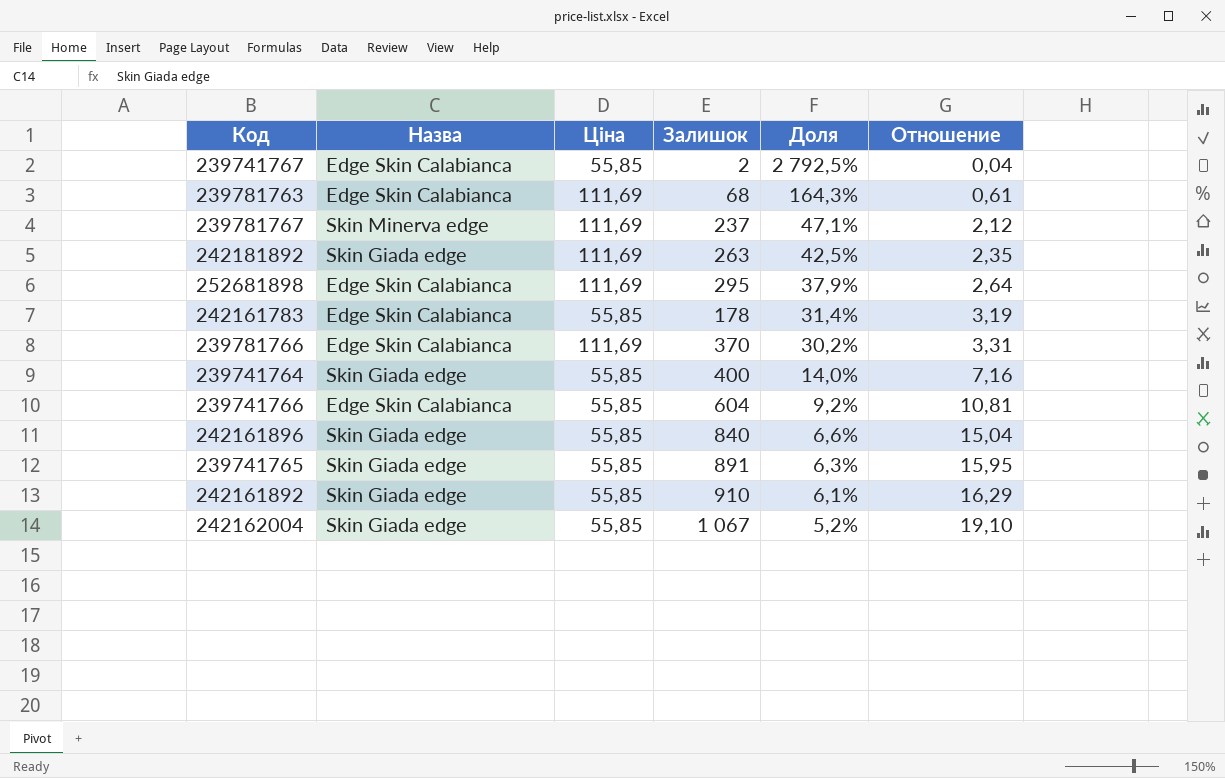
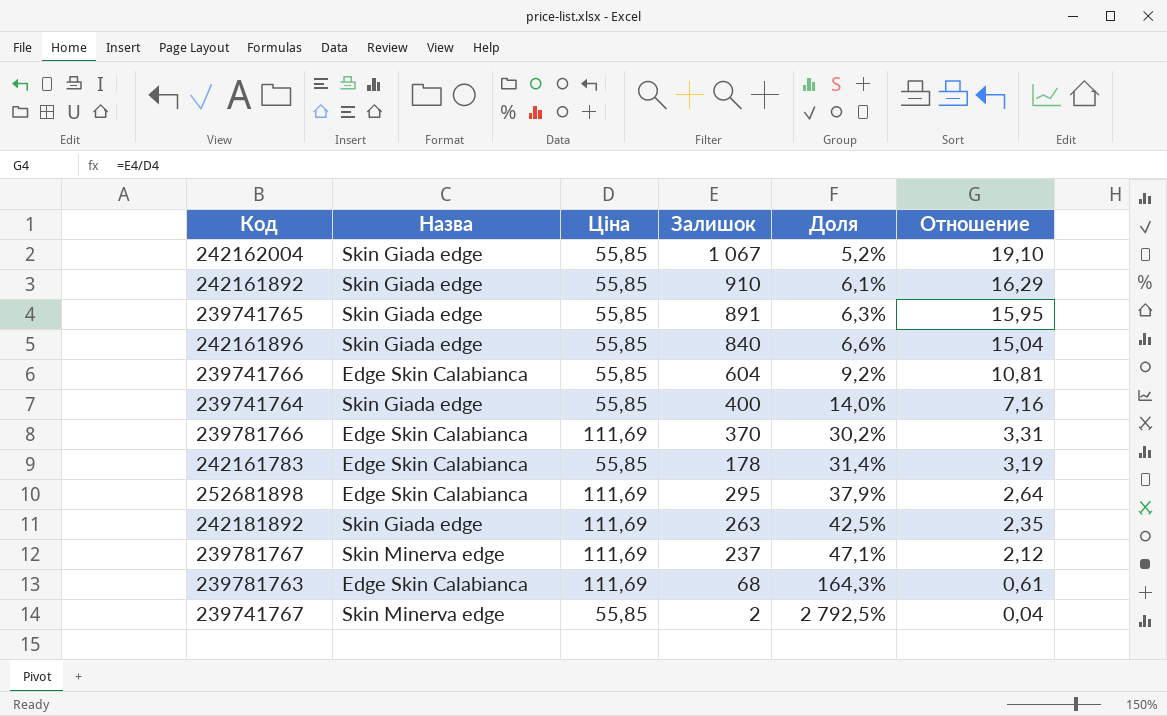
row order: Доля descending -> Доля ascending
239741767 | Назва: Edge Skin Calabianca -> Skin Minerva edge

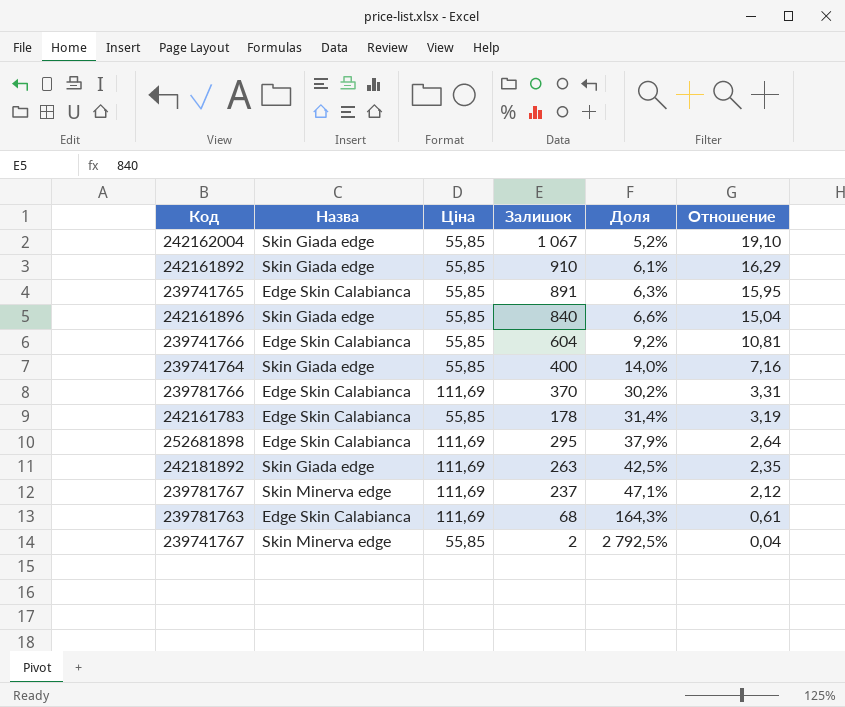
239741765 | Назва: Skin Giada edge -> Edge Skin Calabianca

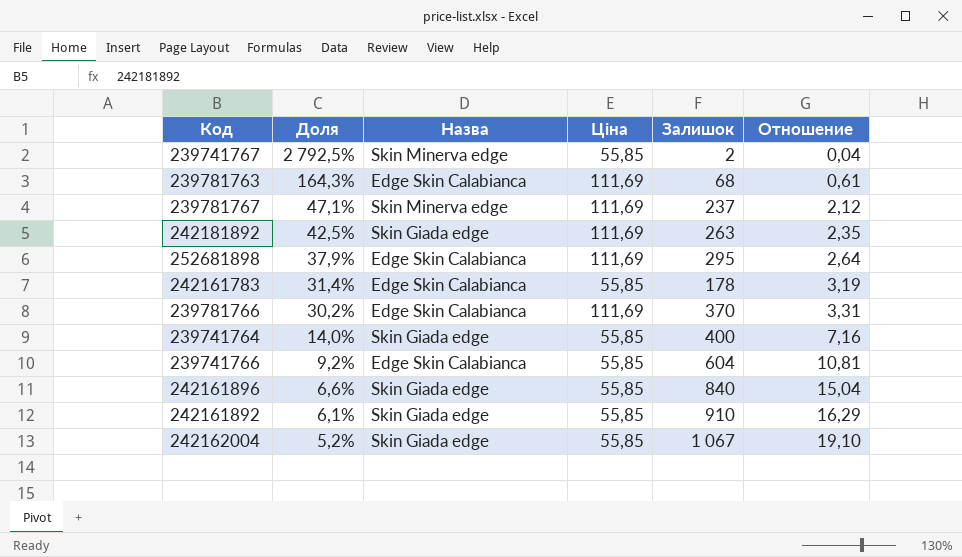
row order: Доля ascending -> Доля descending
column Доля | position: 5 -> 2
row 239741765: Edge Skin Calabianca | 55,85 | 891 | 6,3% | 15,95 -> none

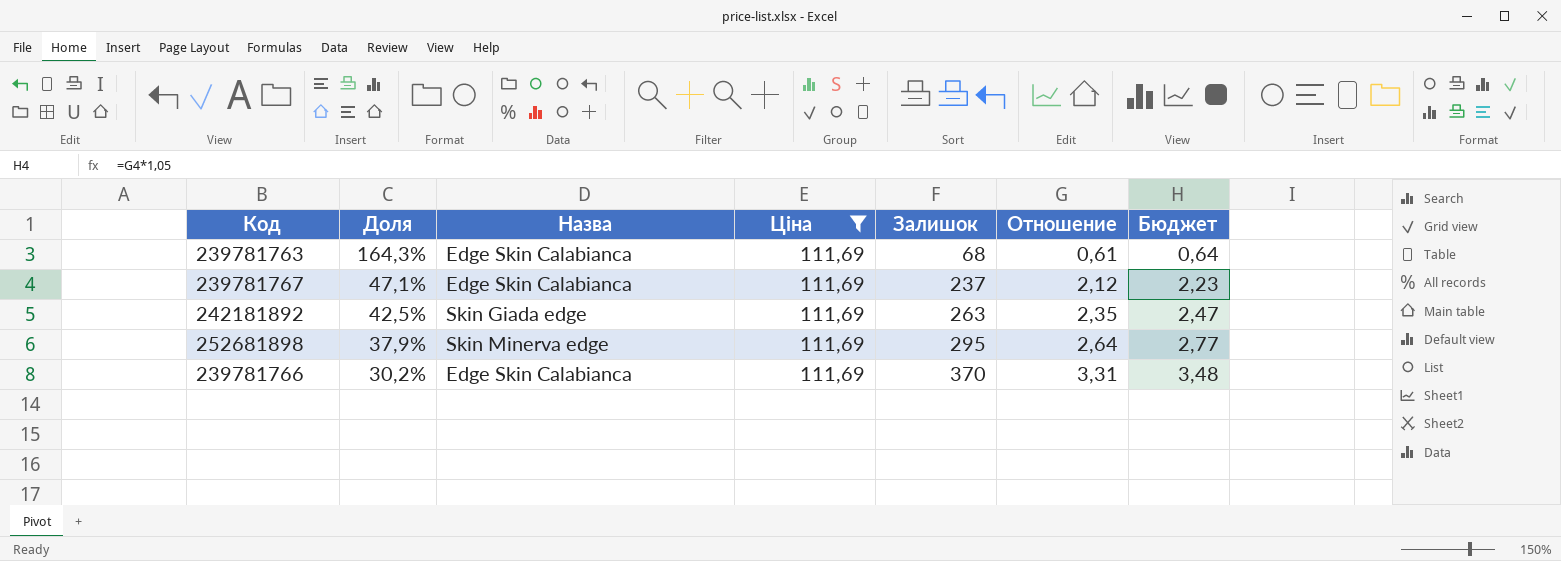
filter: none -> Ціна = 111,69
column Бюджет | formula: none -> [Отношение] * 1,05
239781767 | Назва: Skin Minerva edge -> Edge Skin Calabianca
252681898 | Назва: Edge Skin Calabianca -> Skin Minerva edge

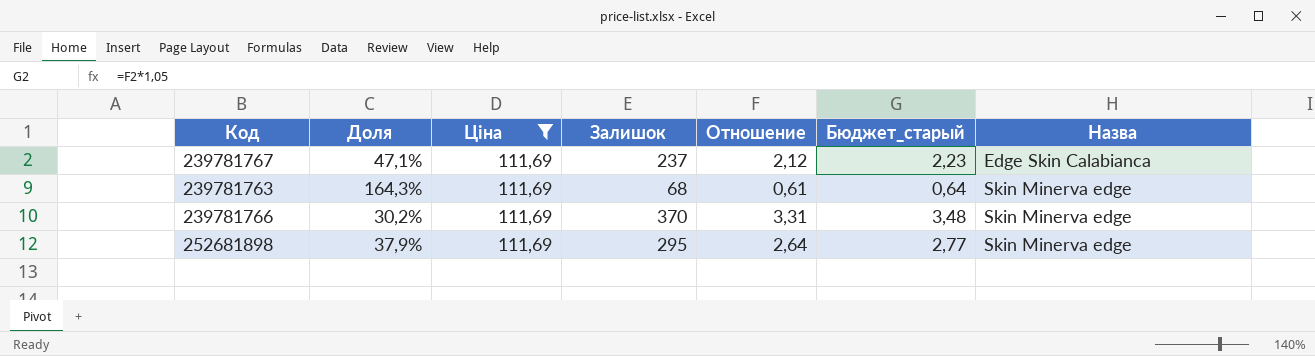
row order: Доля descending -> Назва ascending
column name: Бюджет -> Бюджет_старый
column Назва | position: 3 -> 7
row 242181892: 42,5% | Skin Giada edge | 111,69 | 263 | 2,35 | 2,47 -> none
239781763 | Назва: Edge Skin Calabianca -> Skin Minerva edge
239781766 | Назва: Edge Skin Calabianca -> Skin Minerva edge

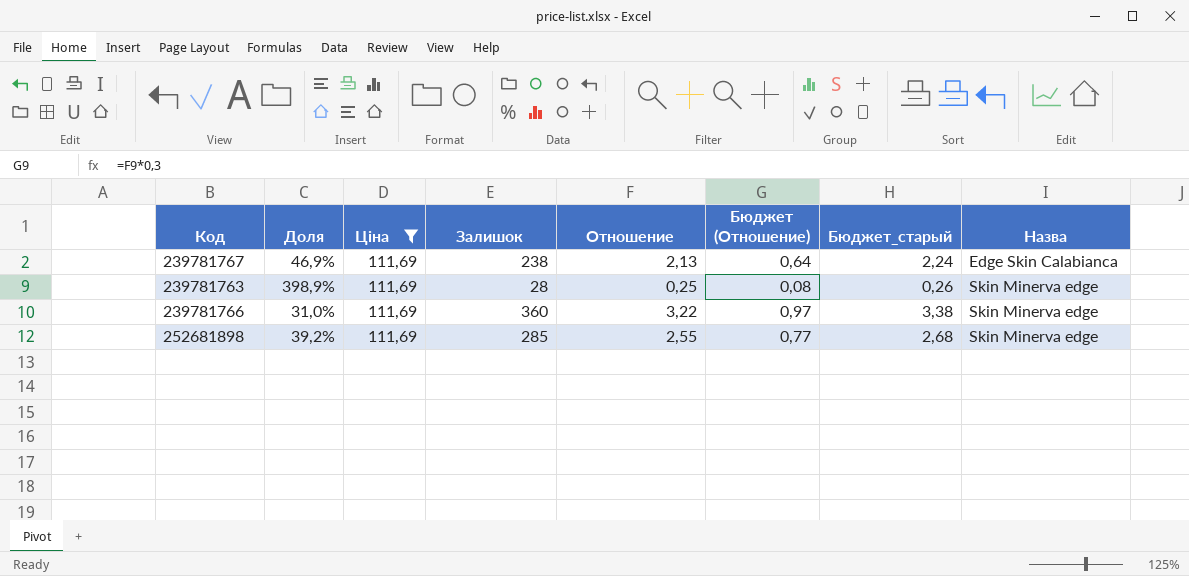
column Бюджет (Отношение) | formula: none -> [Отношение] * 0,3
239781767 | Доля: 47,1% -> 46,9%
239781767 | Залишок: 237 -> 238
239781767 | Отношение: 2,12 -> 2,13
239781767 | Бюджет_старый: 2,23 -> 2,24
239781763 | Доля: 164,3% -> 398,9%
239781763 | Залишок: 68 -> 28
239781763 | Отношение: 0,61 -> 0,25
239781763 | Бюджет_старый: 0,64 -> 0,26
239781766 | Доля: 30,2% -> 31,0%
239781766 | Залишок: 370 -> 360
239781766 | Отношение: 3,31 -> 3,22
239781766 | Бюджет_старый: 3,48 -> 3,38
252681898 | Доля: 37,9% -> 39,2%
252681898 | Залишок: 295 -> 285
252681898 | Отношение: 2,64 -> 2,55
252681898 | Бюджет_старый: 2,77 -> 2,68

